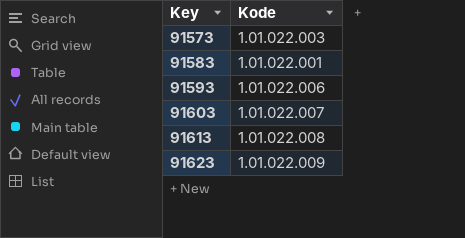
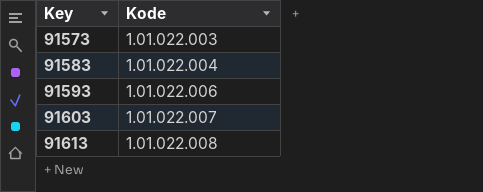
row 91623: 1.01.022.009 -> none
91583 | Kode: 1.01.022.001 -> 1.01.022.004

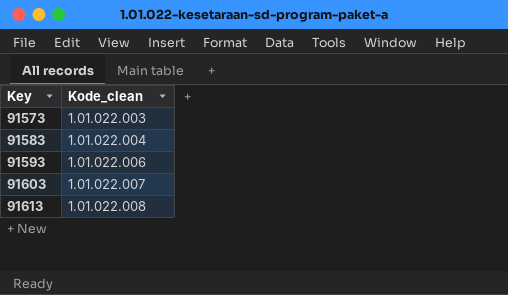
column name: Kode -> Kode_clean

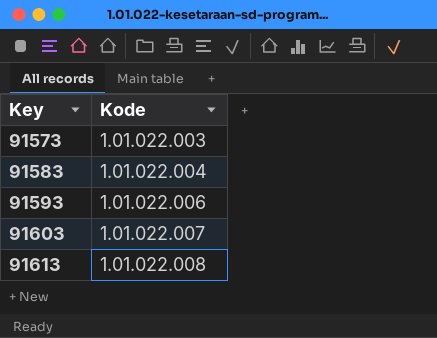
column name: Kode_clean -> Kode

